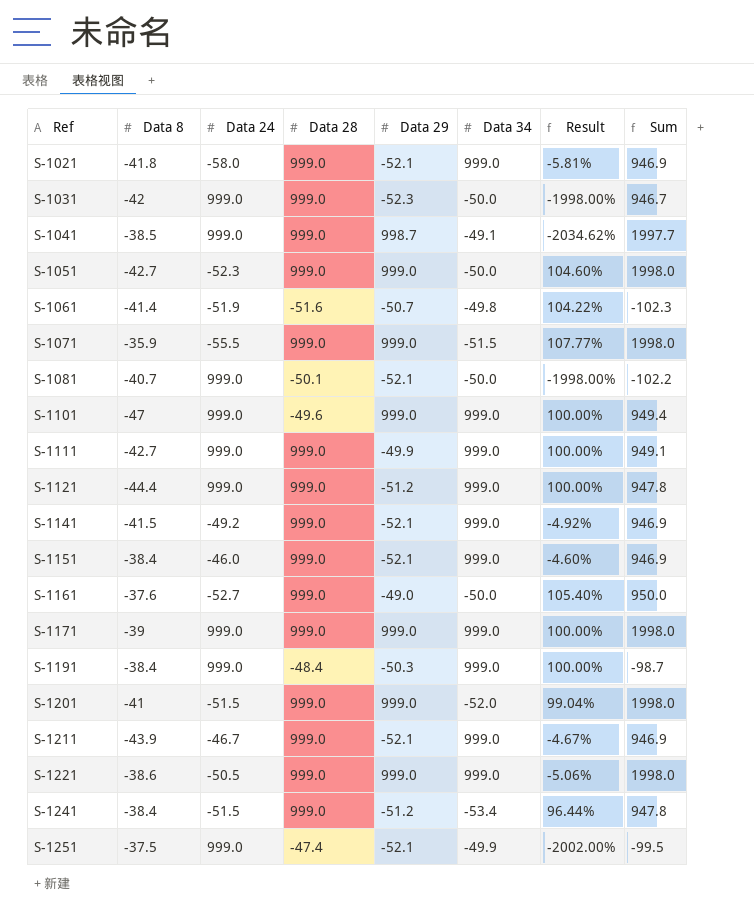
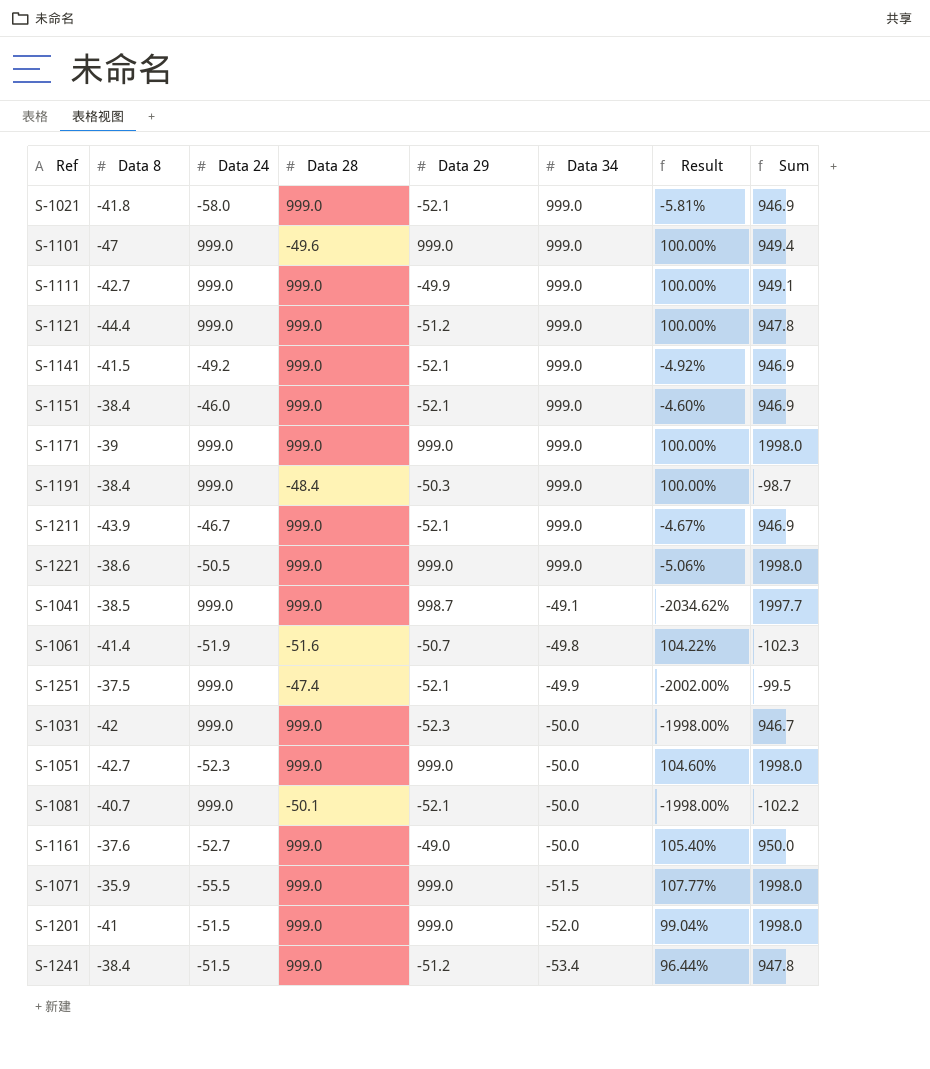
row order: Ref ascending -> Data 34 descending

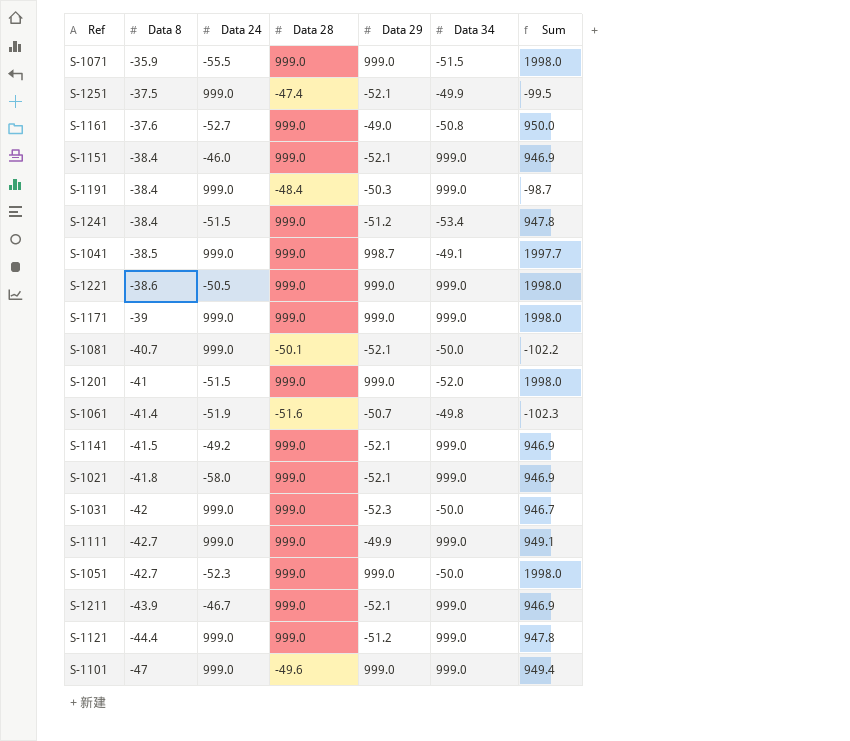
row order: Data 34 descending -> Data 8 descending
column Result | formula: [Data 24] / [Data 34] -> none
S-1161 | Data 34: -50.0 -> -50.8

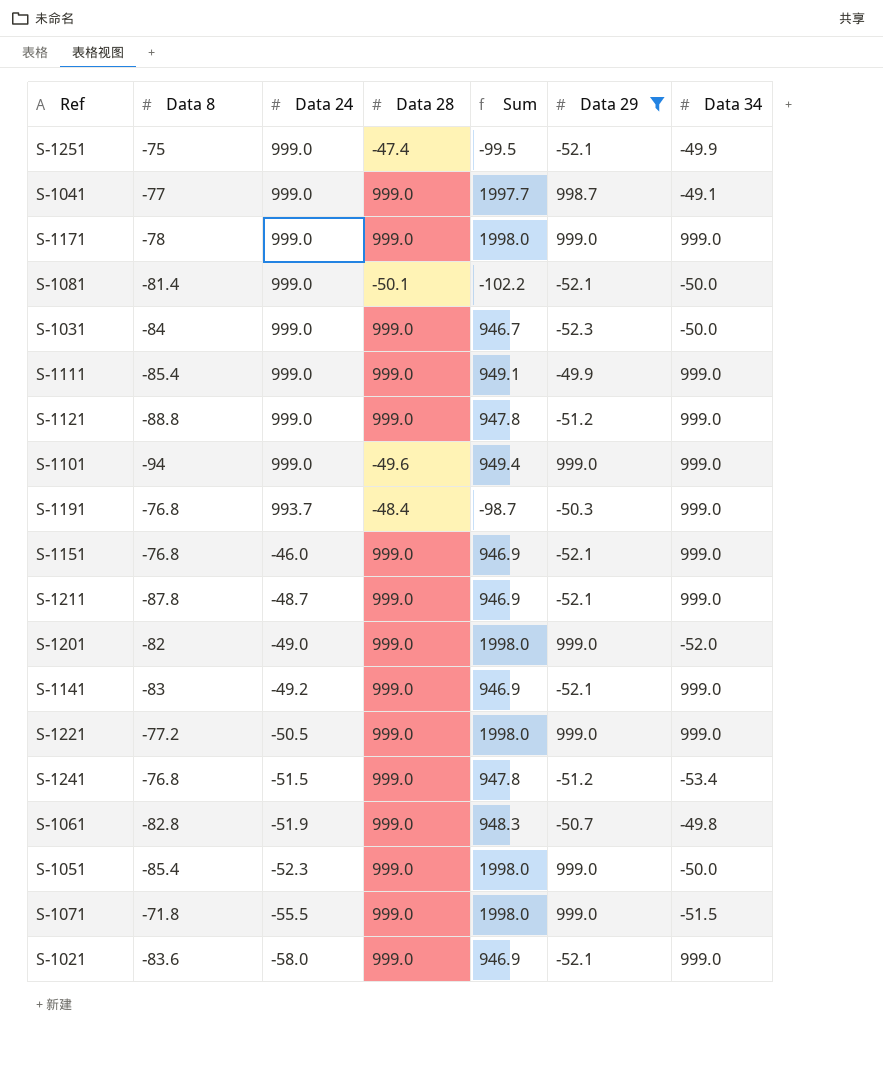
filter: none -> Data 29 != -49.0
row order: Data 8 descending -> Data 24 descending
column Sum | position: 7 -> 5
S-1251 | Data 8: -37.5 -> -75
S-1041 | Data 8: -38.5 -> -77
S-1171 | Data 8: -39 -> -78
S-1081 | Data 8: -40.7 -> -81.4
S-1031 | Data 8: -42 -> -84
S-1111 | Data 8: -42.7 -> -85.4
S-1121 | Data 8: -44.4 -> -88.8
S-1101 | Data 8: -47 -> -94
S-1191 | Data 8: -38.4 -> -76.8
S-1191 | Data 24: 999.0 -> 993.7
S-1151 | Data 8: -38.4 -> -76.8
S-1211 | Data 8: -43.9 -> -87.8
S-1211 | Data 24: -46.7 -> -48.7
S-1201 | Data 8: -41 -> -82
S-1201 | Data 24: -51.5 -> -49.0
S-1141 | Data 8: -41.5 -> -83
S-1221 | Data 8: -38.6 -> -77.2
S-1241 | Data 8: -38.4 -> -76.8
S-1061 | Data 8: -41.4 -> -82.8
S-1061 | Data 28: -51.6 -> 999.0
S-1061 | Sum: -102.3 -> 948.3
S-1051 | Data 8: -42.7 -> -85.4
S-1071 | Data 8: -35.9 -> -71.8
S-1021 | Data 8: -41.8 -> -83.6

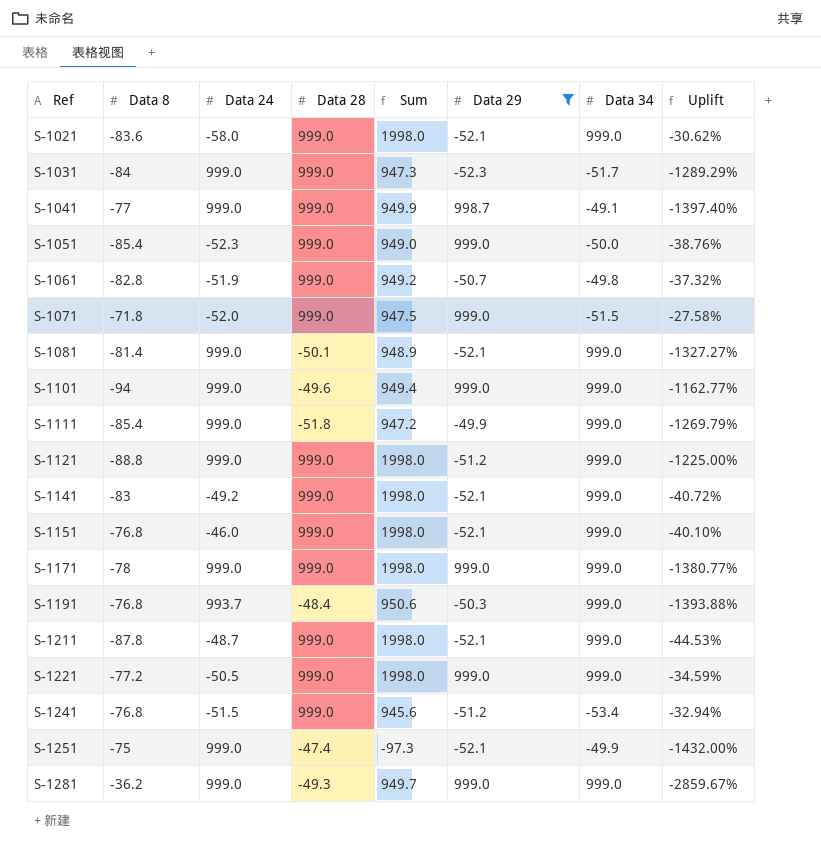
row order: Data 24 descending -> Ref ascending
column Sum | formula: [Data 28] + [Data 29] -> [Data 28] + [Data 34]
column Uplift | formula: none -> ([Data 24] - [Data 8]) / [Data 8]
row S-1201: -82 | -49.0 | 999.0 | 1998.0 | 999.0 | -52.0 -> none
S-1031 | Data 34: -50.0 -> -51.7
S-1071 | Data 24: -55.5 -> -52.0
S-1081 | Data 34: -50.0 -> 999.0
S-1111 | Data 28: 999.0 -> -51.8
row S-1281: none -> -36.2 | 999.0 | -49.3 | 949.7 | 999.0 | 999.0 | -2859.67%

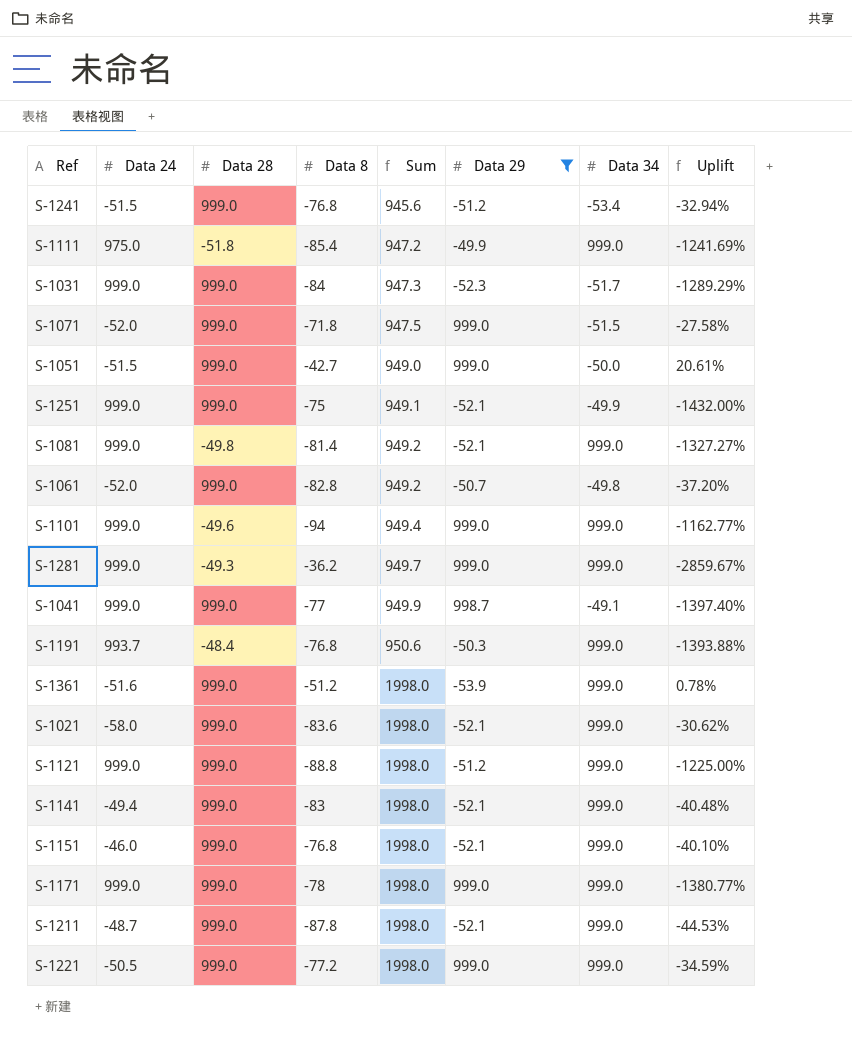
row order: Ref ascending -> Sum ascending
column Data 8 | position: 2 -> 4
S-1111 | Data 24: 999.0 -> 975.0
S-1111 | Uplift: -1269.79% -> -1241.69%
S-1051 | Data 24: -52.3 -> -51.5
S-1051 | Data 8: -85.4 -> -42.7
S-1051 | Uplift: -38.76% -> 20.61%
S-1251 | Data 28: -47.4 -> 999.0
S-1251 | Sum: -97.3 -> 949.1
S-1081 | Data 28: -50.1 -> -49.8
S-1081 | Sum: 948.9 -> 949.2
S-1061 | Data 24: -51.9 -> -52.0
S-1061 | Uplift: -37.32% -> -37.20%
row S-1361: none -> -51.6 | 999.0 | -51.2 | 1998.0 | -53.9 | 999.0 | 0.78%
S-1141 | Data 24: -49.2 -> -49.4
S-1141 | Uplift: -40.72% -> -40.48%

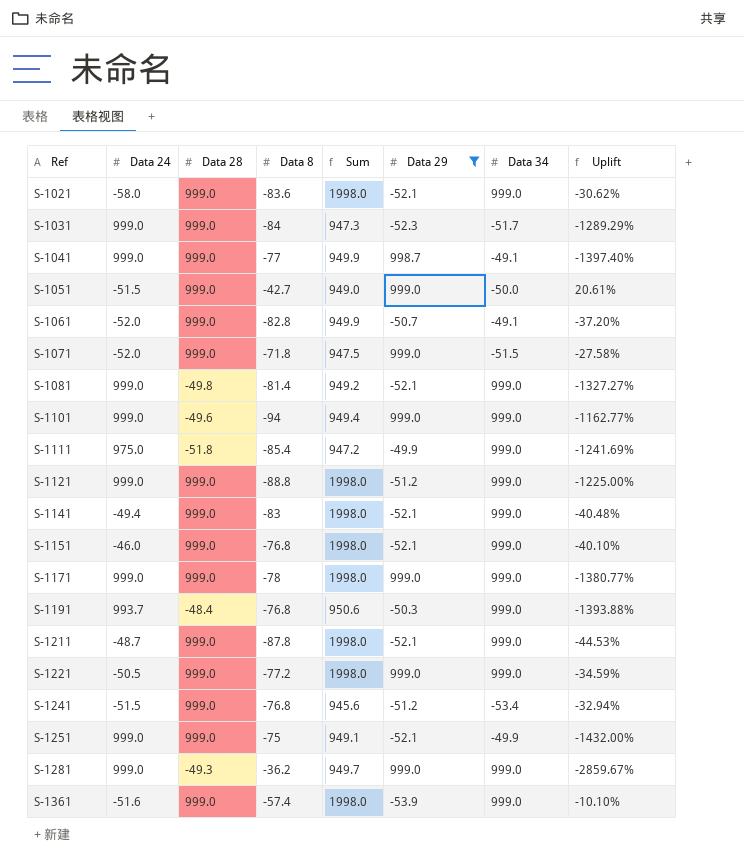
row order: Sum ascending -> Ref ascending
S-1061 | Sum: 949.2 -> 949.9
S-1061 | Data 34: -49.8 -> -49.1
S-1361 | Data 8: -51.2 -> -57.4
S-1361 | Uplift: 0.78% -> -10.10%

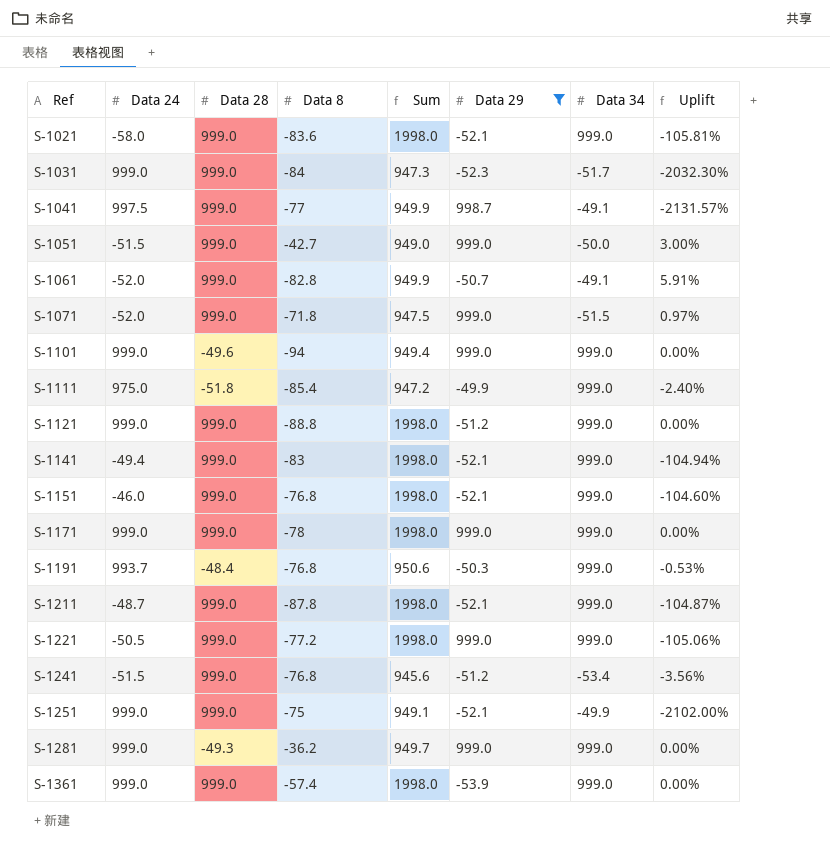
column Uplift | formula: ([Data 24] - [Data 8]) / [Data 8] -> ([Data 24] - [Data 34]) / [Data 34]
row S-1081: 999.0 | -49.8 | -81.4 | 949.2 | -52.1 | 999.0 | -1327.27% -> none
S-1041 | Data 24: 999.0 -> 997.5
S-1361 | Data 24: -51.6 -> 999.0

